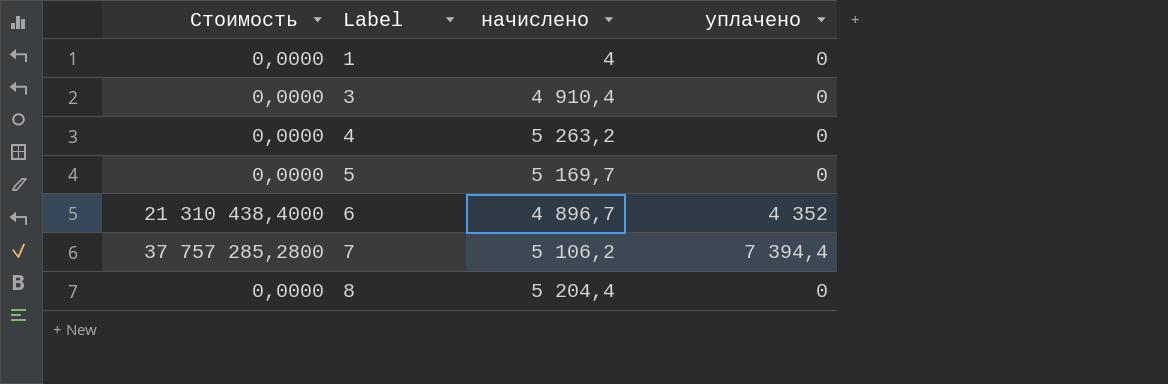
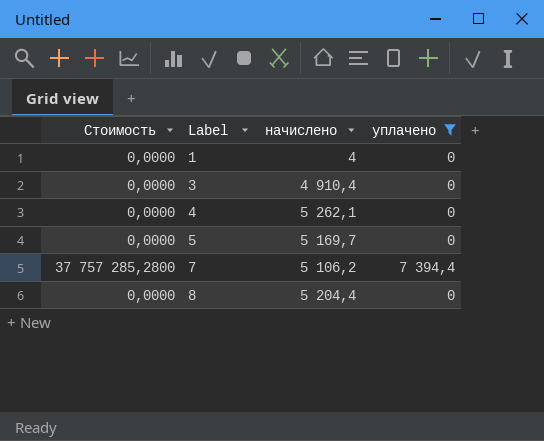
filter: none -> уплачено != 4 352
4 | начислено: 5 263,2 -> 5 262,1

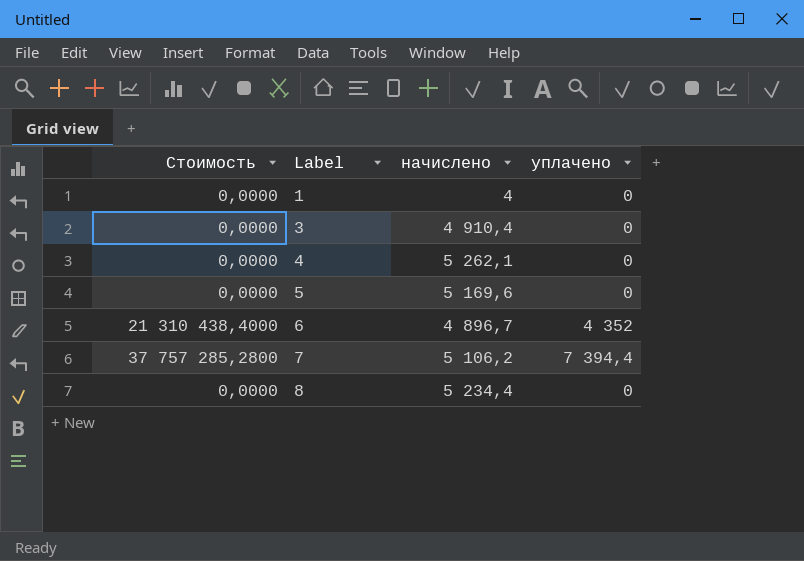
filter: уплачено != 4 352 -> none
5 | начислено: 5 169,7 -> 5 169,6
8 | начислено: 5 204,4 -> 5 234,4

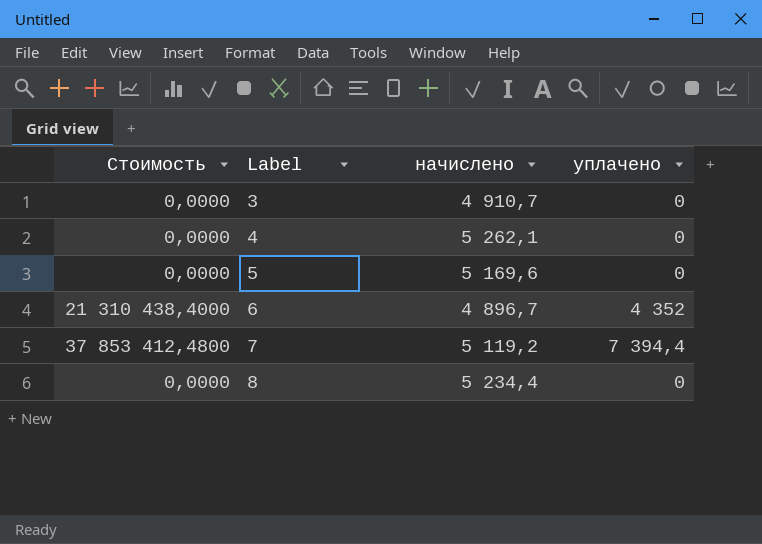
row 1: 0,0000 | 4 | 0 -> none
3 | начислено: 4 910,4 -> 4 910,7
7 | Стоимость: 37 757 285,2800 -> 37 853 412,4800
7 | начислено: 5 106,2 -> 5 119,2

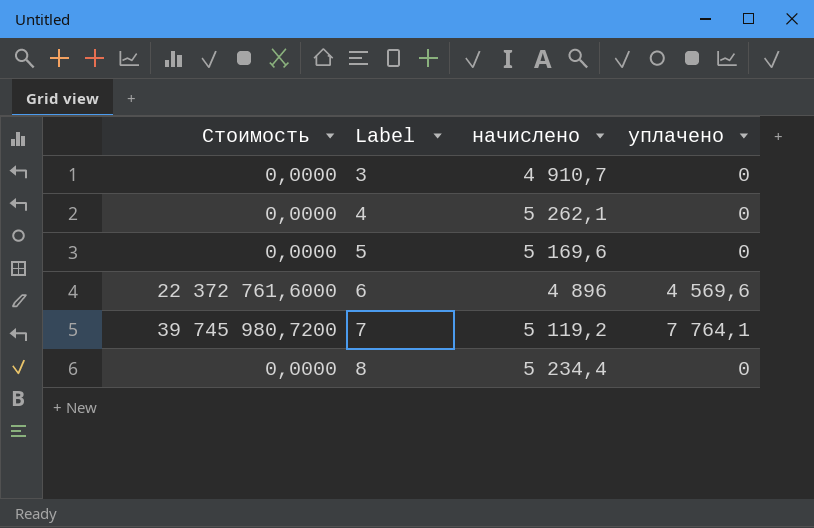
6 | Стоимость: 21 310 438,4000 -> 22 372 761,6000
6 | начислено: 4 896,7 -> 4 896
6 | уплачено: 4 352 -> 4 569,6
7 | Стоимость: 37 853 412,4800 -> 39 745 980,7200
7 | уплачено: 7 394,4 -> 7 764,1

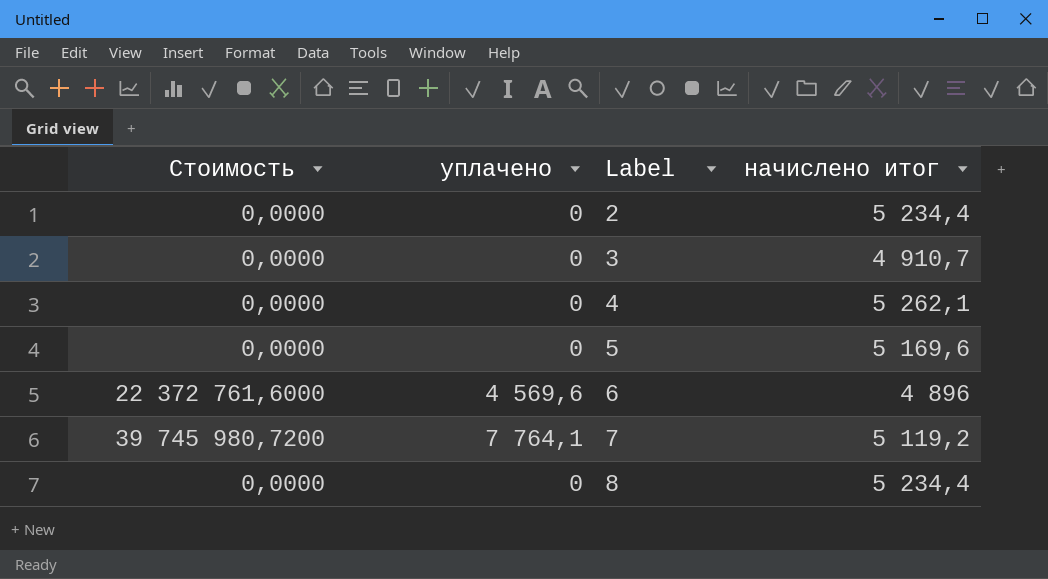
column уплачено | position: 4 -> 2
column name: начислено -> начислено итог
row 2: none -> 0,0000 | 0 | 5 234,4

